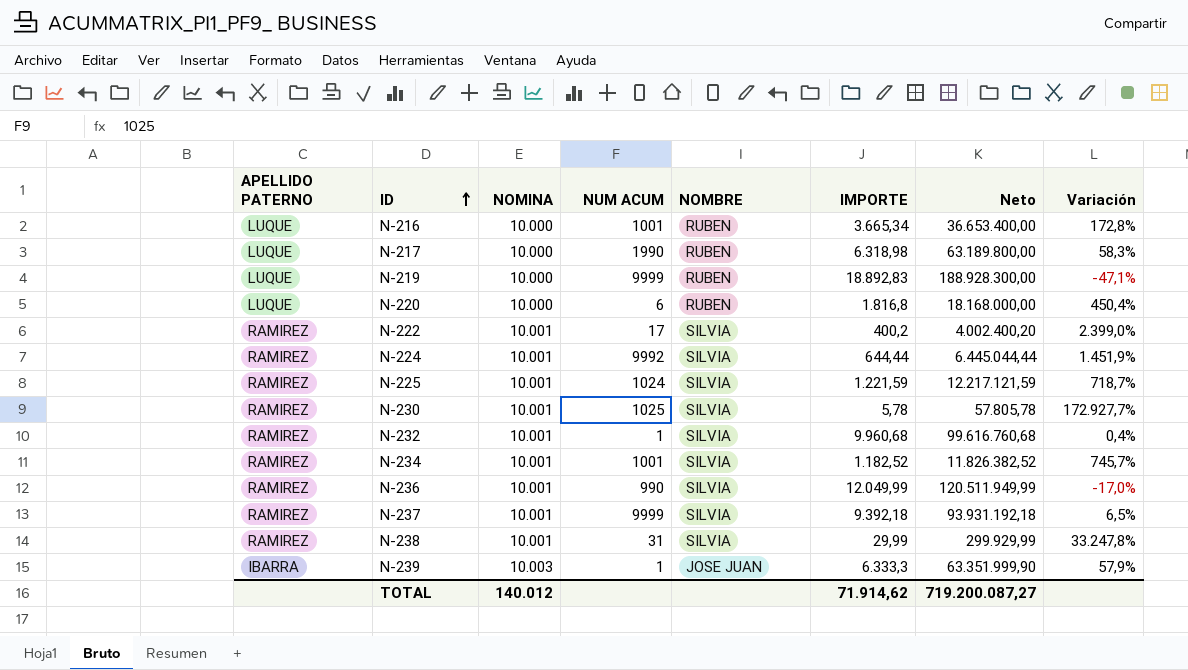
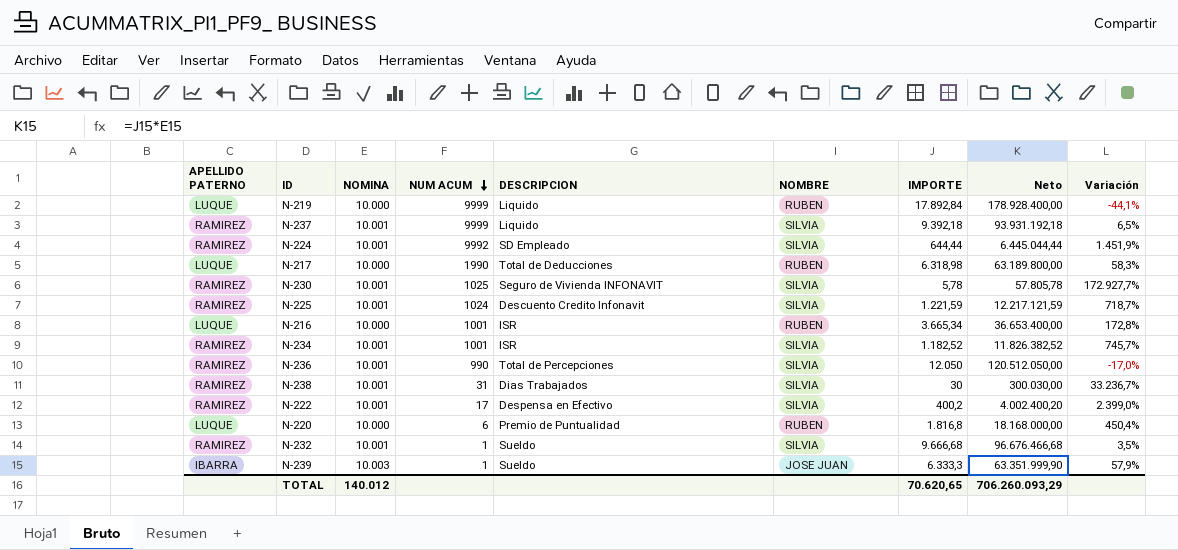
row order: ID ascending -> NUM ACUM descending
column DESCRIPCION | position: none -> 5
N-219 | IMPORTE: 18.892,83 -> 17.892,84
N-219 | Neto: 188.928.300,00 -> 178.928.400,00
N-219 | Variación: -47,1% -> -44,1%
N-236 | IMPORTE: 12.049,99 -> 12.050
N-236 | Neto: 120.511.949,99 -> 120.512.050,00
N-238 | IMPORTE: 29,99 -> 30
N-238 | Neto: 299.929,99 -> 300.030,00
N-238 | Variación: 33.247,8% -> 33.236,7%
N-232 | IMPORTE: 9.960,68 -> 9.666,68
N-232 | Neto: 99.616.760,68 -> 96.676.466,68
N-232 | Variación: 0,4% -> 3,5%
TOTAL | IMPORTE: 71.914,62 -> 70.620,65
TOTAL | Neto: 719.200.087,27 -> 706.260.093,29

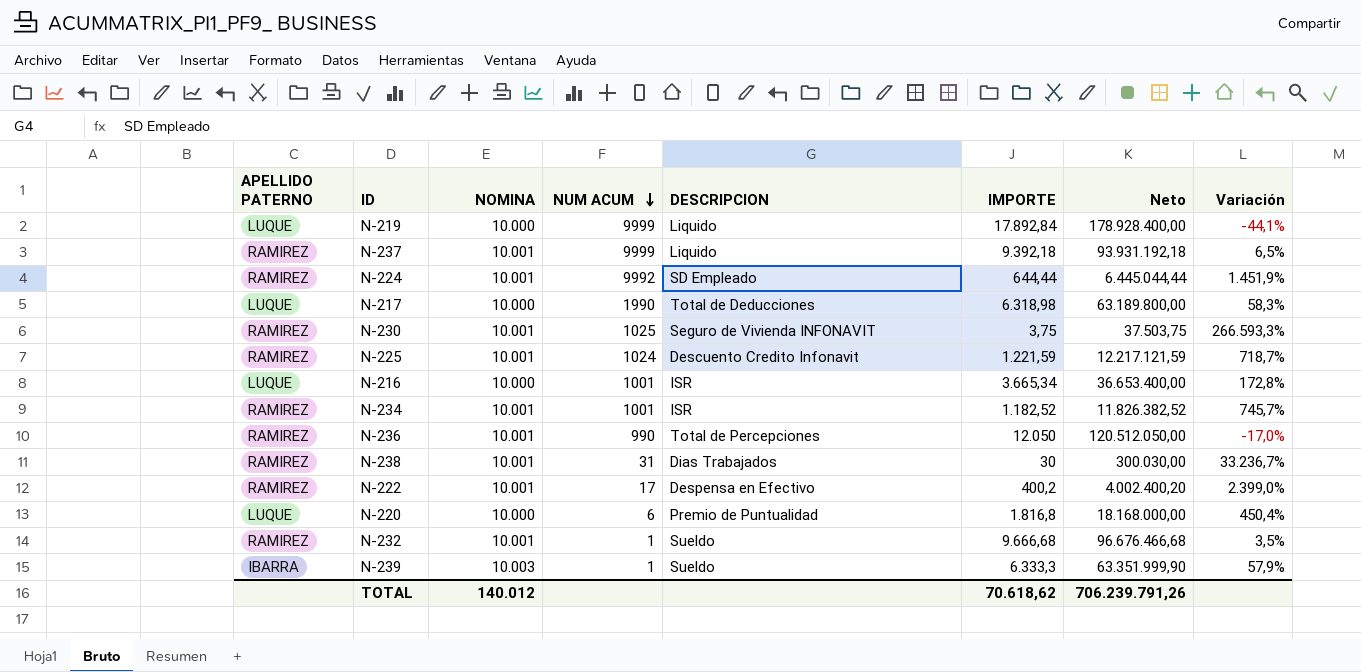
column NOMBRE | position: 6 -> none
N-230 | IMPORTE: 5,78 -> 3,75
N-230 | Neto: 57.805,78 -> 37.503,75
N-230 | Variación: 172.927,7% -> 266.593,3%
TOTAL | IMPORTE: 70.620,65 -> 70.618,62
TOTAL | Neto: 706.260.093,29 -> 706.239.791,26

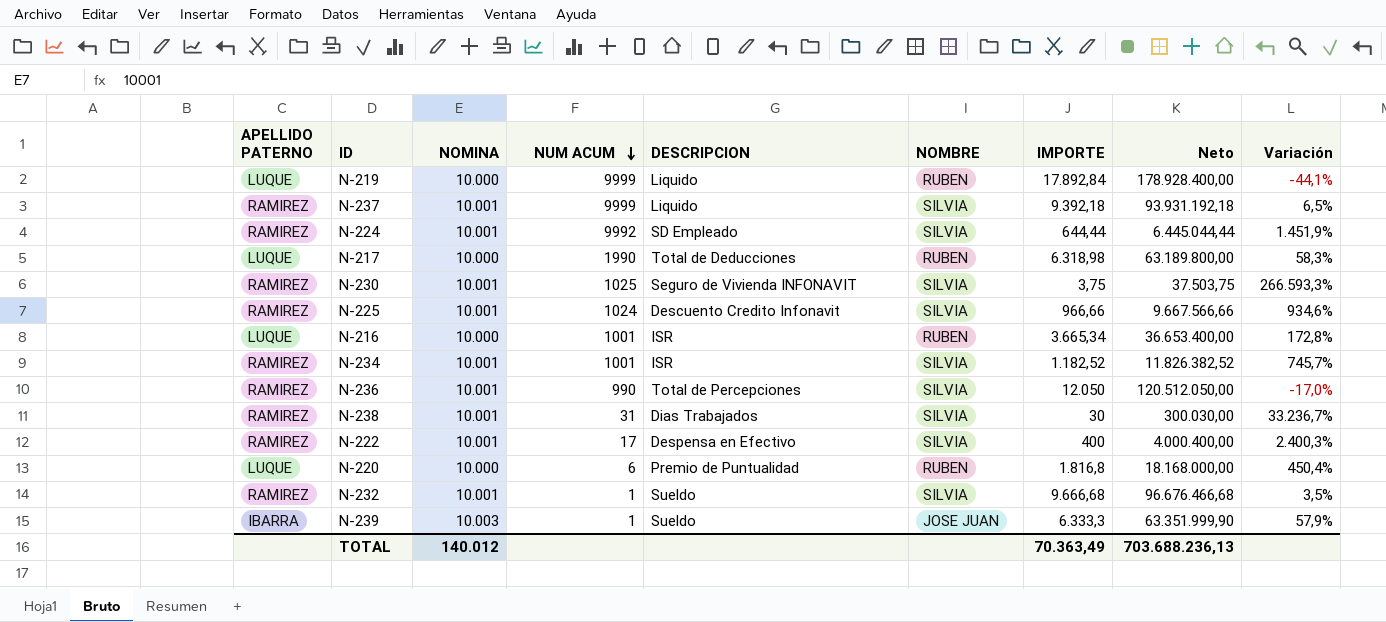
column NOMBRE | position: none -> 6
N-225 | IMPORTE: 1.221,59 -> 966,66
N-225 | Neto: 12.217.121,59 -> 9.667.566,66
N-225 | Variación: 718,7% -> 934,6%
N-222 | IMPORTE: 400,2 -> 400
N-222 | Neto: 4.002.400,20 -> 4.000.400,00
N-222 | Variación: 2.399,0% -> 2.400,3%
TOTAL | IMPORTE: 70.618,62 -> 70.363,49
TOTAL | Neto: 706.239.791,26 -> 703.688.236,13

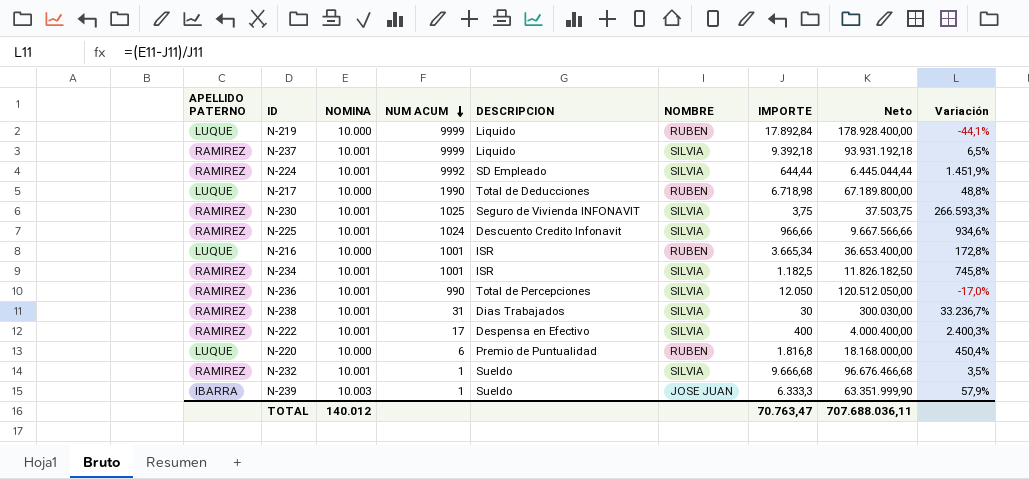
N-217 | IMPORTE: 6.318,98 -> 6.718,98
N-217 | Neto: 63.189.800,00 -> 67.189.800,00
N-217 | Variación: 58,3% -> 48,8%
N-234 | IMPORTE: 1.182,52 -> 1.182,5
N-234 | Neto: 11.826.382,52 -> 11.826.182,50
N-234 | Variación: 745,7% -> 745,8%
TOTAL | IMPORTE: 70.363,49 -> 70.763,47
TOTAL | Neto: 703.688.236,13 -> 707.688.036,11

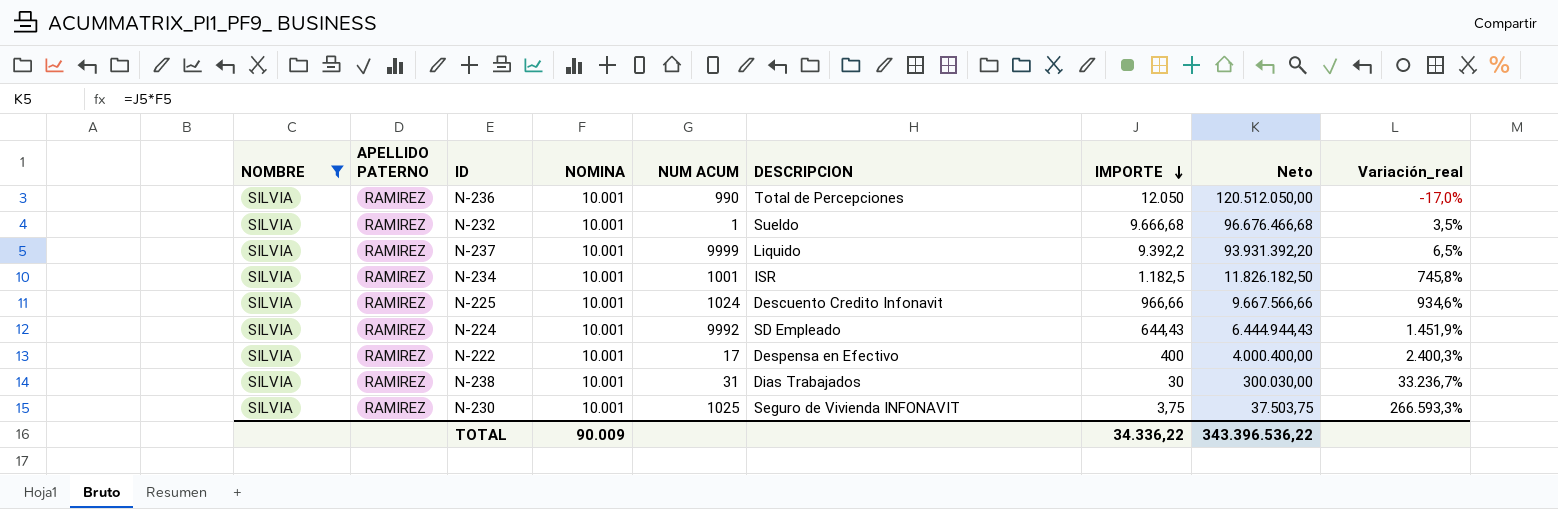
filter: none -> NOMBRE = SILVIA
row order: NUM ACUM descending -> IMPORTE descending
column NOMBRE | position: 6 -> 1
column name: Variación -> Variación_real
N-237 | IMPORTE: 9.392,18 -> 9.392,2
N-237 | Neto: 93.931.192,18 -> 93.931.392,20
N-224 | IMPORTE: 644,44 -> 644,43
N-224 | Neto: 6.445.044,44 -> 6.444.944,43
TOTAL | NOMINA: 140.012 -> 90.009
TOTAL | IMPORTE: 70.763,47 -> 34.336,22
TOTAL | Neto: 707.688.036,11 -> 343.396.536,22

